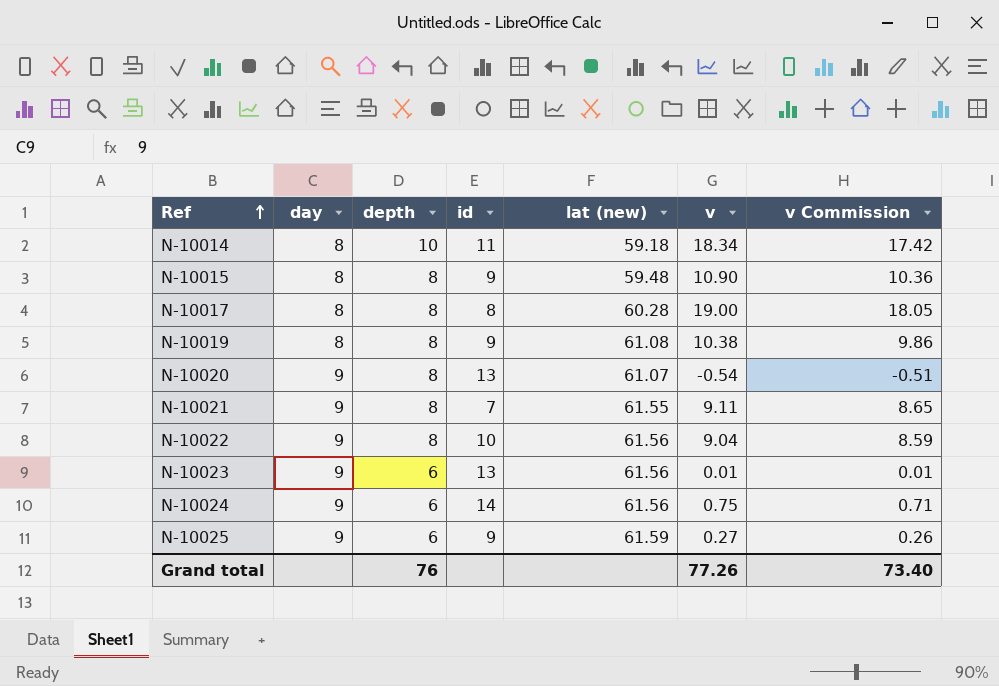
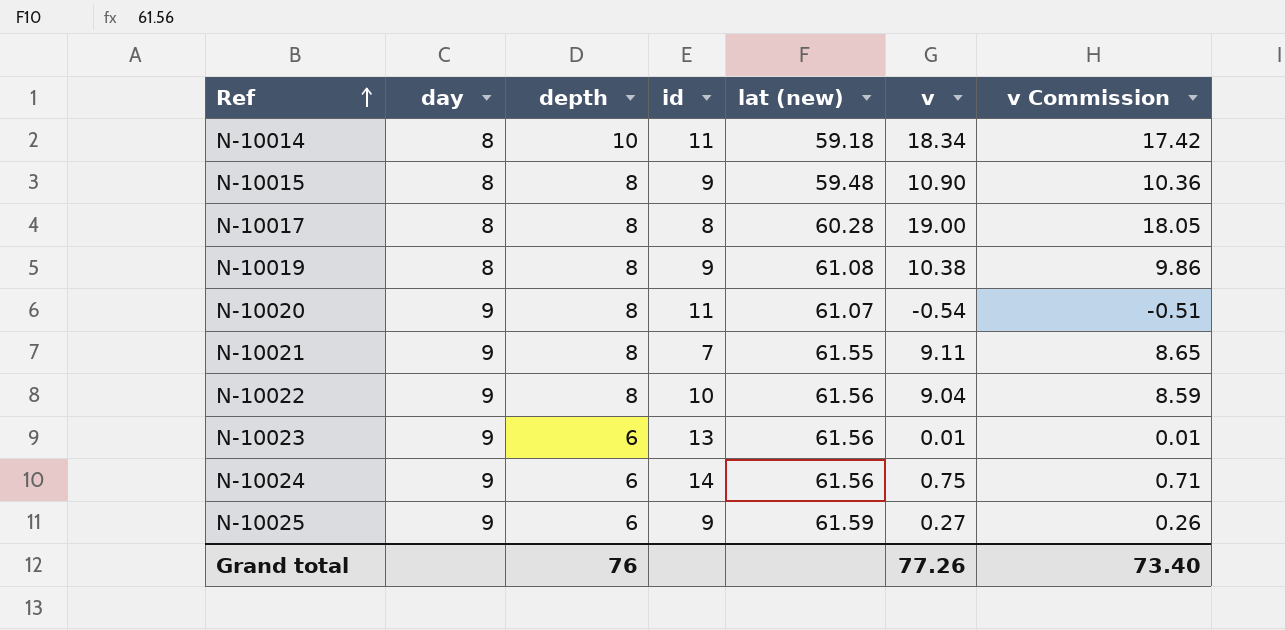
N-10020 | id: 13 -> 11

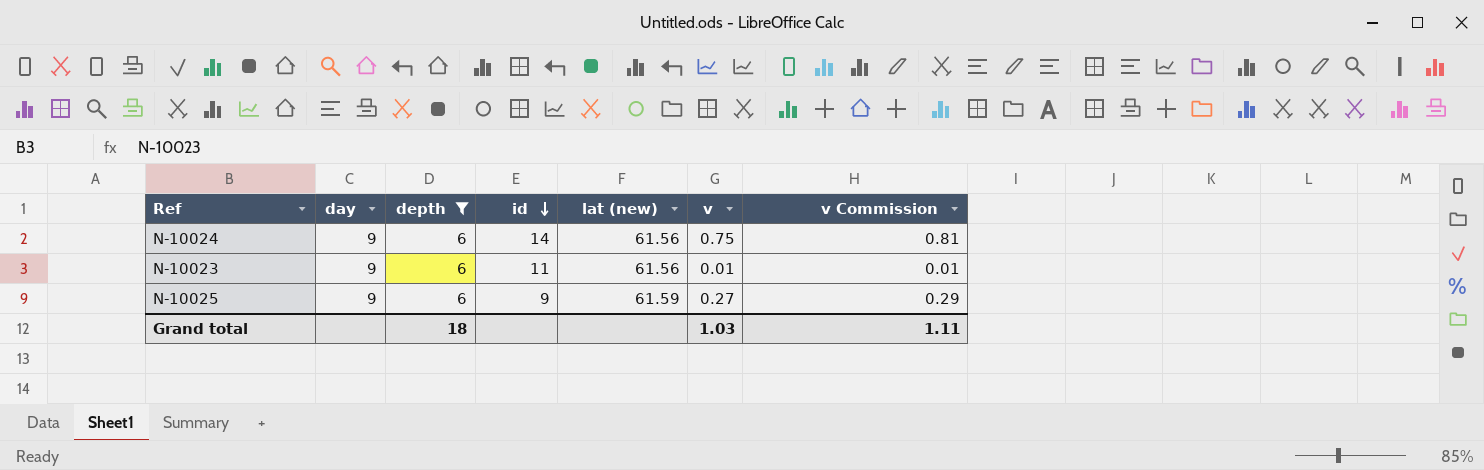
filter: none -> depth = 6
row order: Ref ascending -> id descending
column v Commission | formula: [v] * 0.95 -> [v] * 1.08
N-10023 | id: 13 -> 11
Grand total | depth: 76 -> 18
Grand total | v: 77.26 -> 1.03
Grand total | v Commission: 73.40 -> 1.11

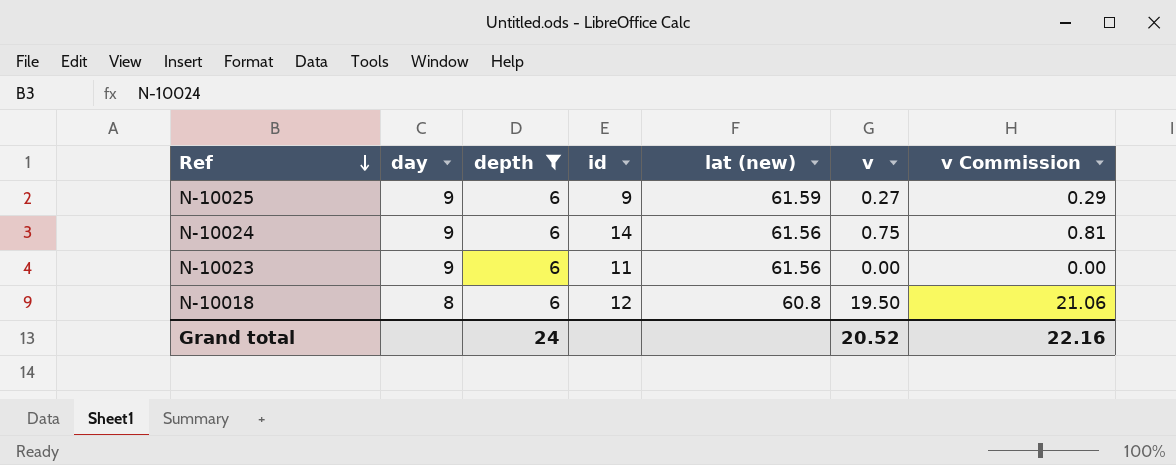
row order: id descending -> Ref descending
N-10023 | v: 0.01 -> 0.00
N-10023 | v Commission: 0.01 -> 0.00
row N-10018: none -> 8 | 6 | 12 | 60.8 | 19.50 | 21.06
Grand total | depth: 18 -> 24
Grand total | v: 1.03 -> 20.52
Grand total | v Commission: 1.11 -> 22.16

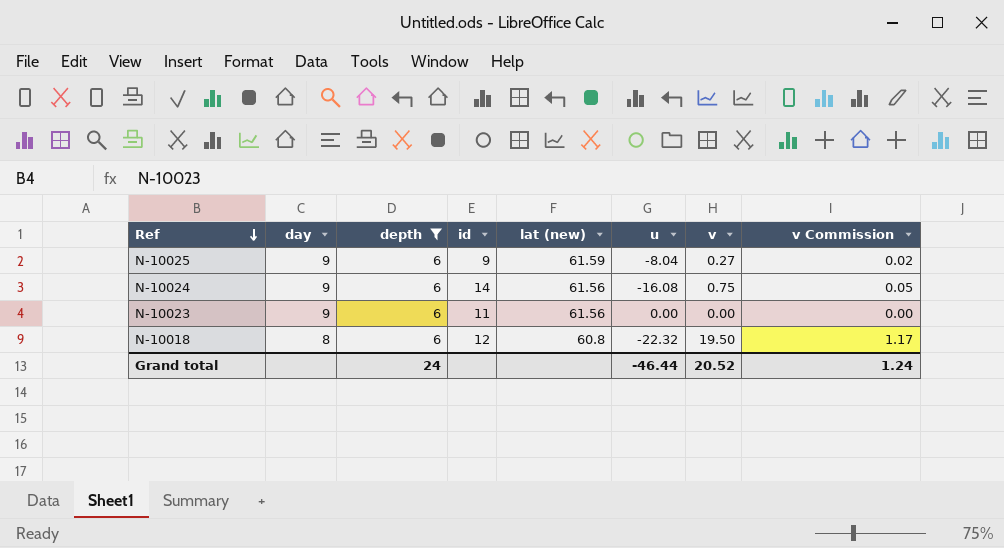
column u | position: none -> 6
column v Commission | formula: [v] * 1.08 -> [v] * 0.06
Grand total | v Commission: 22.16 -> 1.24

